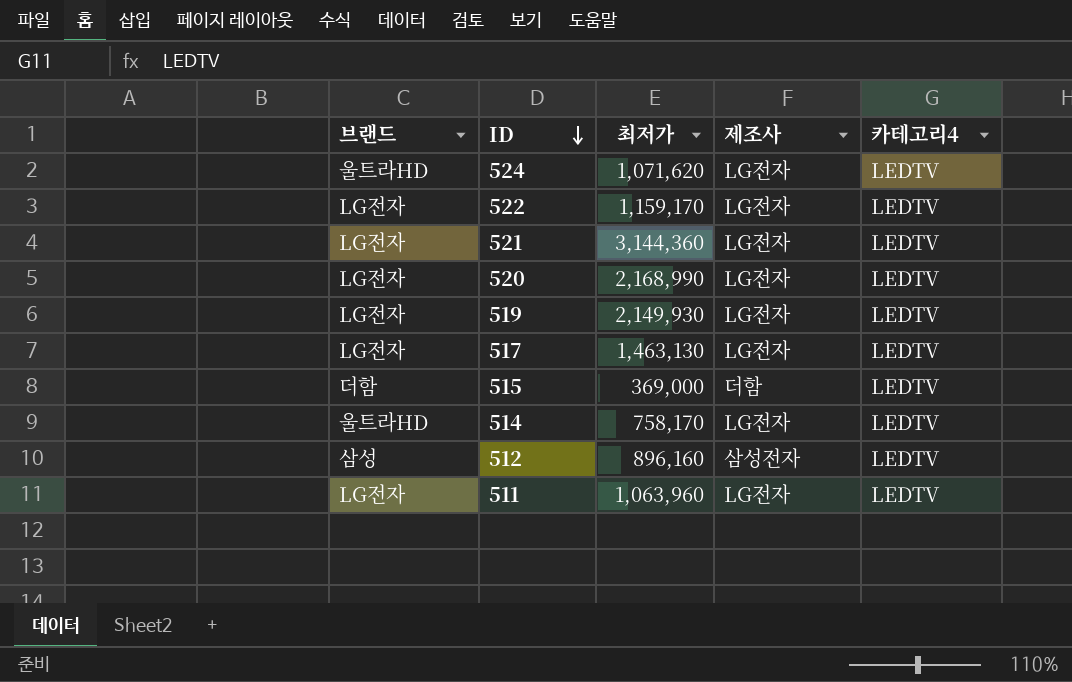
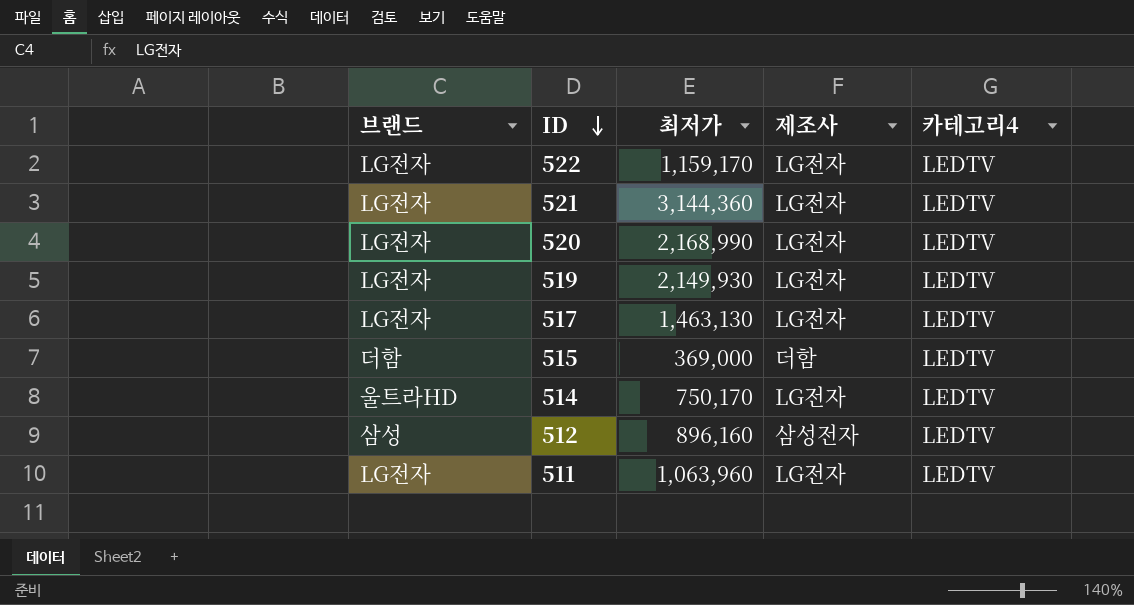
row 524: 울트라HD | 1,071,620 | LG전자 | LEDTV -> none
514 | 최저가: 758,170 -> 750,170

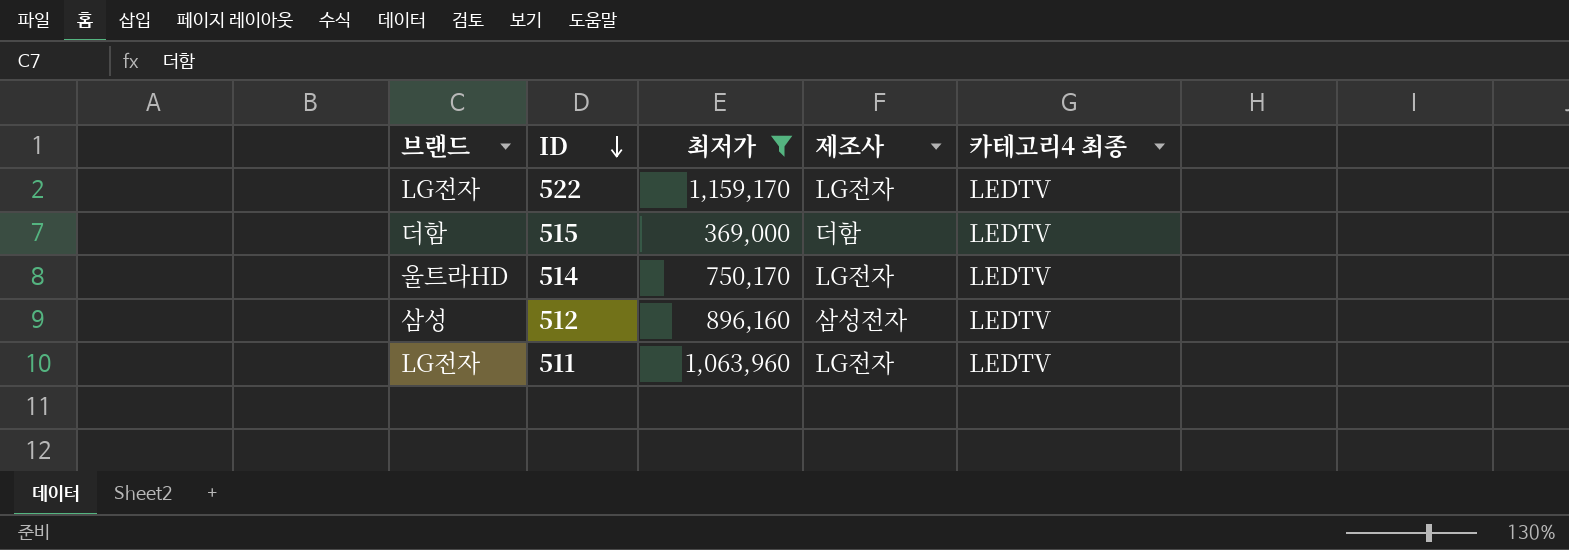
filter: none -> 최저가 <= 1,159,170
column name: 카테고리4 -> 카테고리4 최종

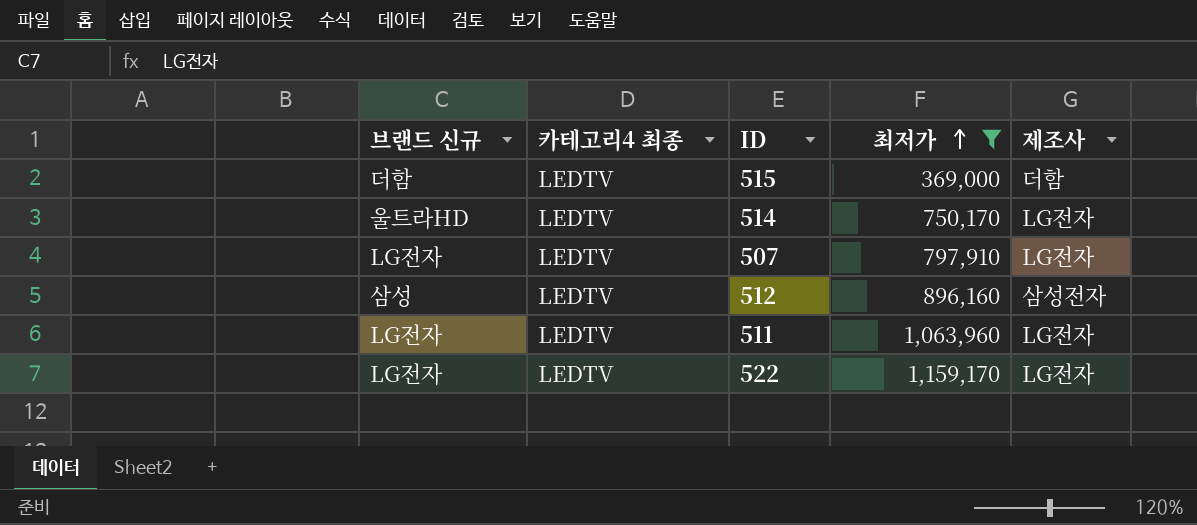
row order: ID descending -> 최저가 ascending
column name: 브랜드 -> 브랜드 신규
column 카테고리4 최종 | position: 5 -> 2
row 507: none -> LG전자 | LEDTV | 797,910 | LG전자

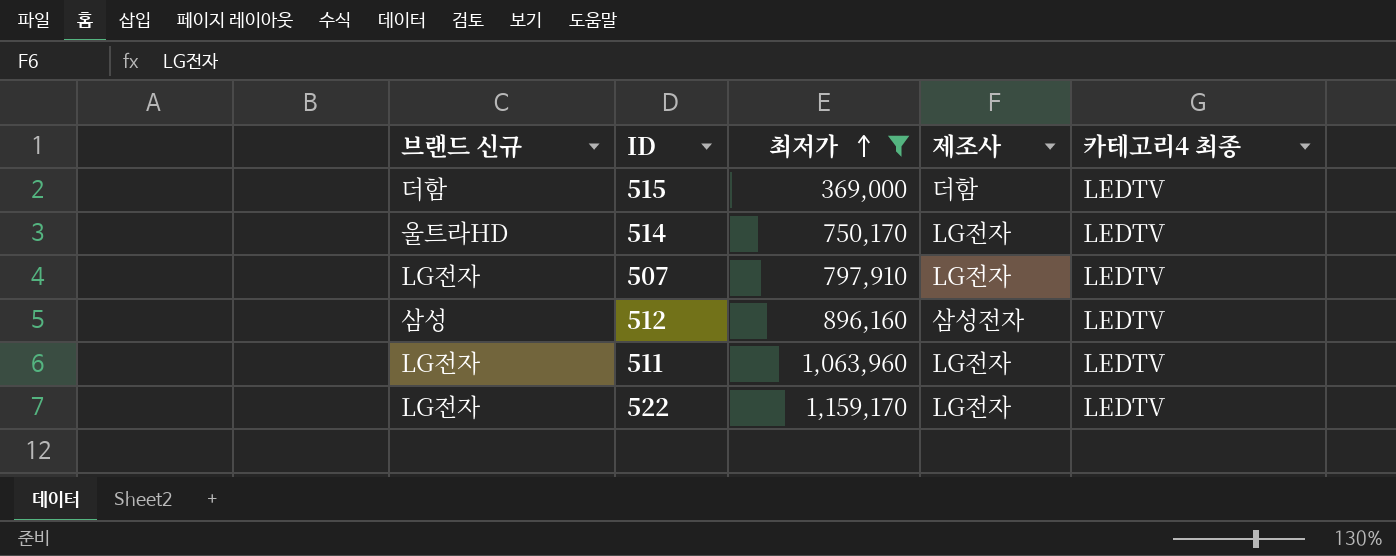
column 카테고리4 최종 | position: 2 -> 5

